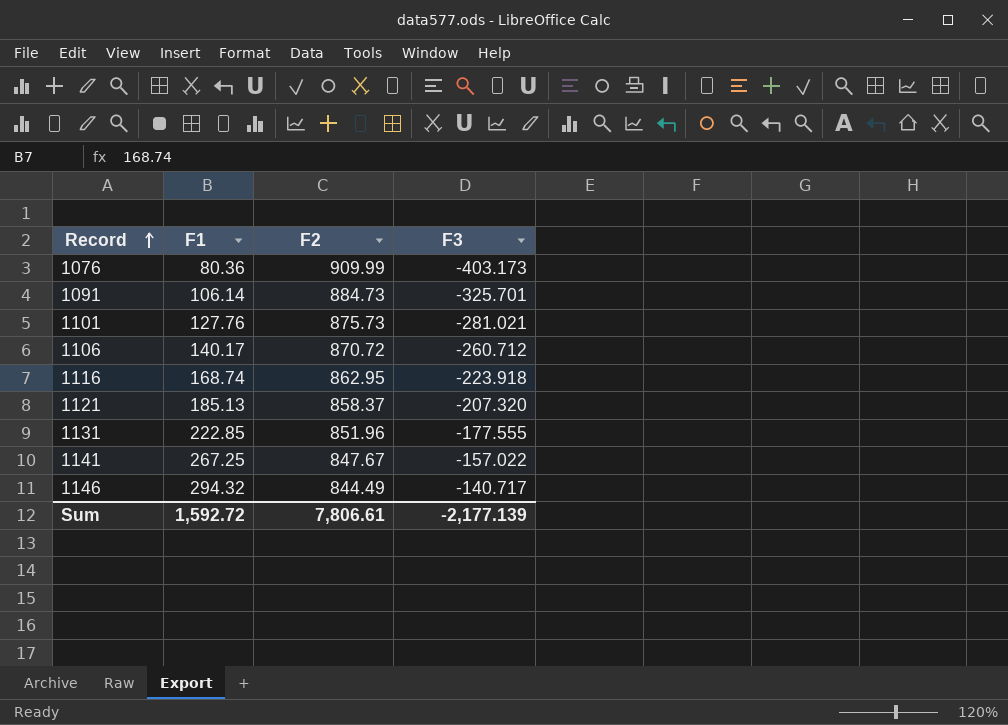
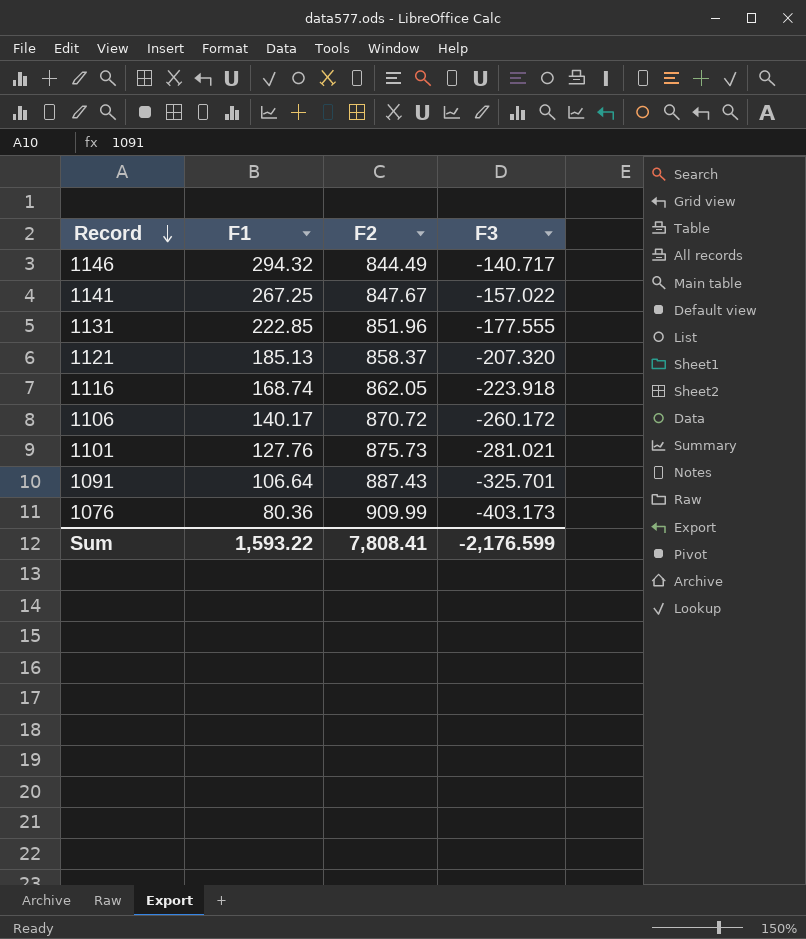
row order: Record ascending -> Record descending
1116 | F2: 862.95 -> 862.05
1106 | F3: -260.712 -> -260.172
1091 | F1: 106.14 -> 106.64
1091 | F2: 884.73 -> 887.43
Sum | F1: 1,592.72 -> 1,593.22
Sum | F2: 7,806.61 -> 7,808.41
Sum | F3: -2,177.139 -> -2,176.599

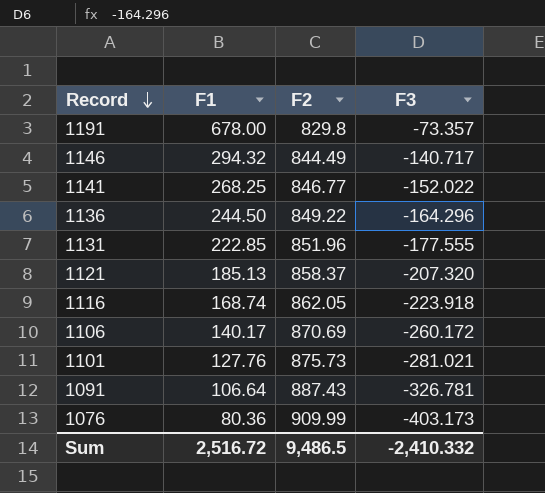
row 1191: none -> 678.00 | 829.8 | -73.357
1141 | F1: 267.25 -> 268.25
1141 | F2: 847.67 -> 846.77
1141 | F3: -157.022 -> -152.022
row 1136: none -> 244.50 | 849.22 | -164.296
1106 | F2: 870.72 -> 870.69
1091 | F3: -325.701 -> -326.781
Sum | F1: 1,593.22 -> 2,516.72
Sum | F2: 7,808.41 -> 9,486.5
Sum | F3: -2,176.599 -> -2,410.332

